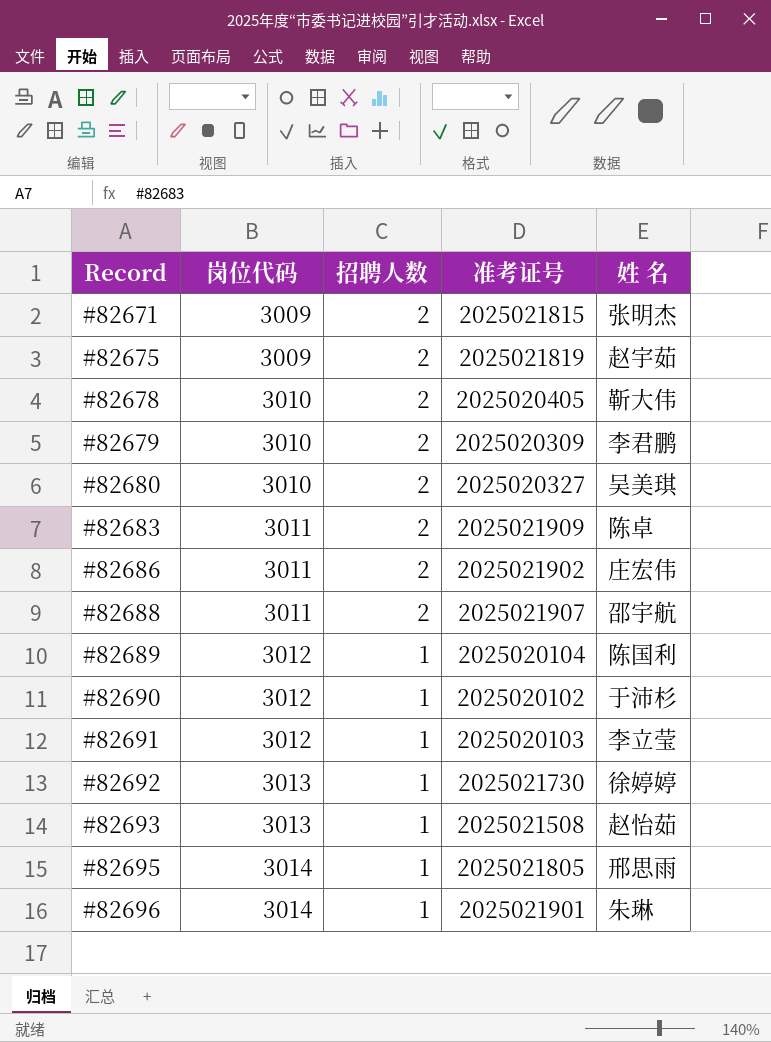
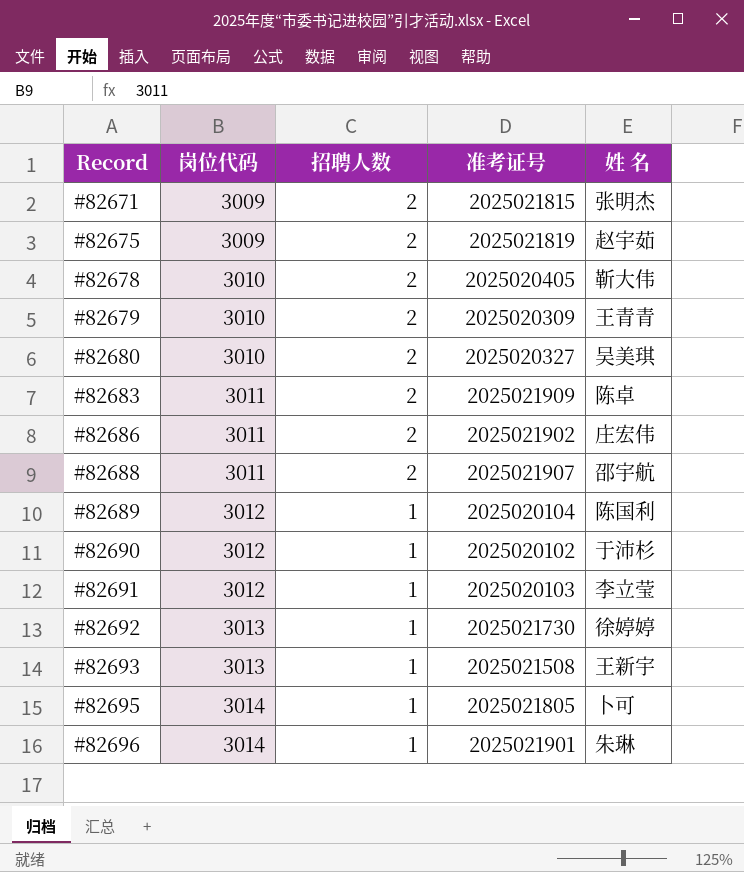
#82679 | 姓 名: 李君鹏 -> 王青青
#82693 | 姓 名: 赵怡茹 -> 王新宇
#82695 | 姓 名: 邢思雨 -> 卜可

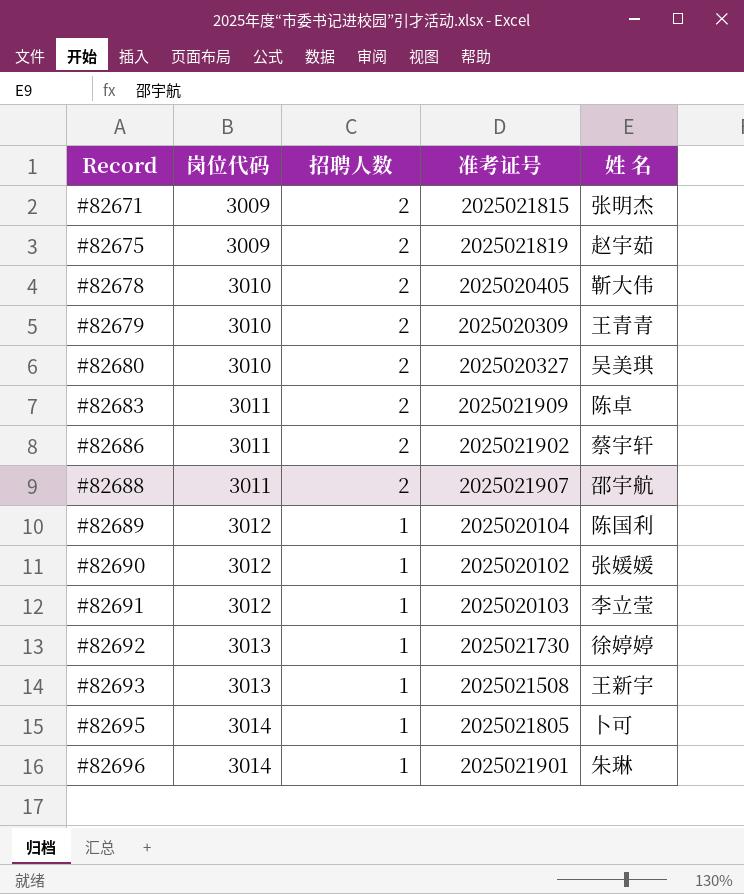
#82686 | 姓 名: 庄宏伟 -> 蔡宇轩
#82690 | 姓 名: 于沛杉 -> 张媛媛

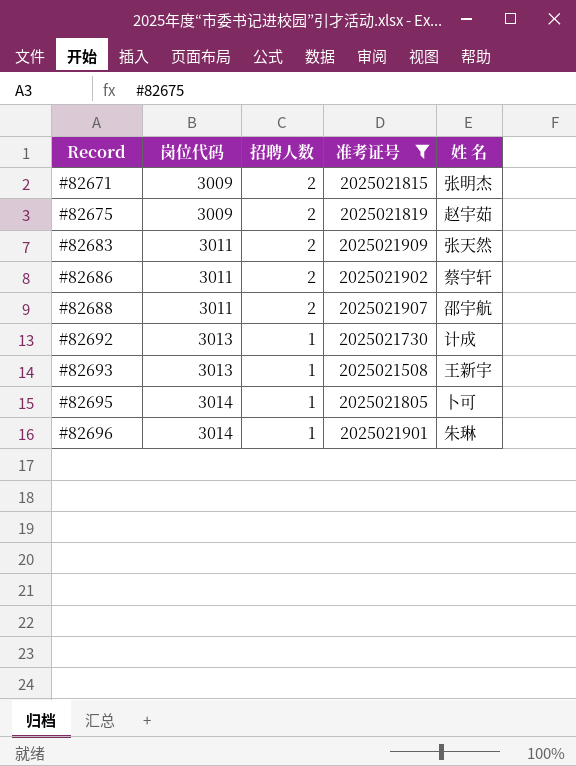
filter: none -> 准考证号 >= 2025021508
#82683 | 姓 名: 陈卓 -> 张天然
#82692 | 姓 名: 徐婷婷 -> 计成

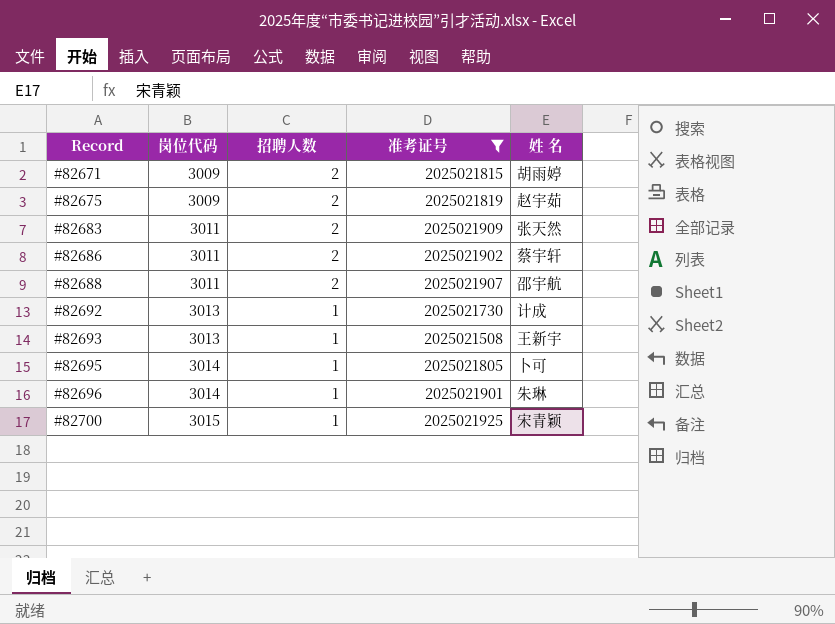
#82671 | 姓 名: 张明杰 -> 胡雨婷
row #82700: none -> 3015 | 1 | 2025021925 | 宋青颖

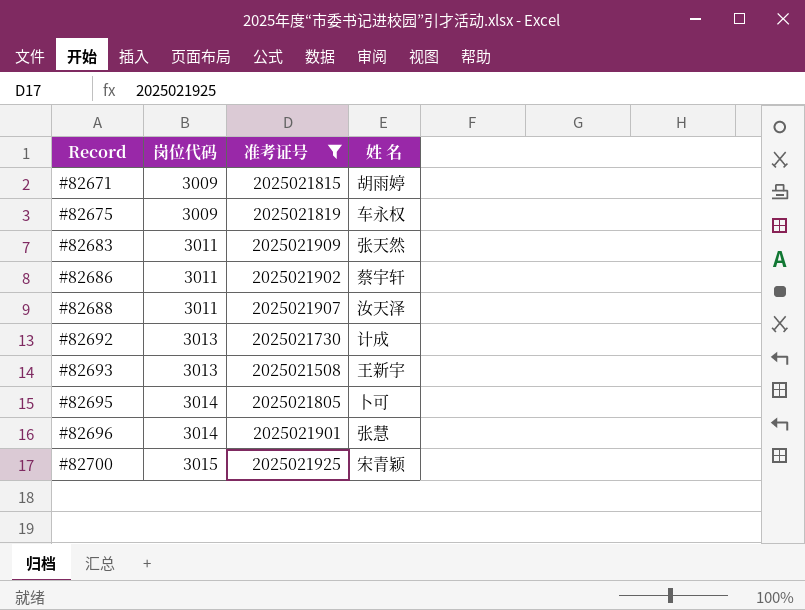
column 招聘人数 | position: 3 -> none
#82675 | 姓 名: 赵宇茹 -> 车永权
#82688 | 姓 名: 邵宇航 -> 汝天泽
#82696 | 姓 名: 朱琳 -> 张慧

